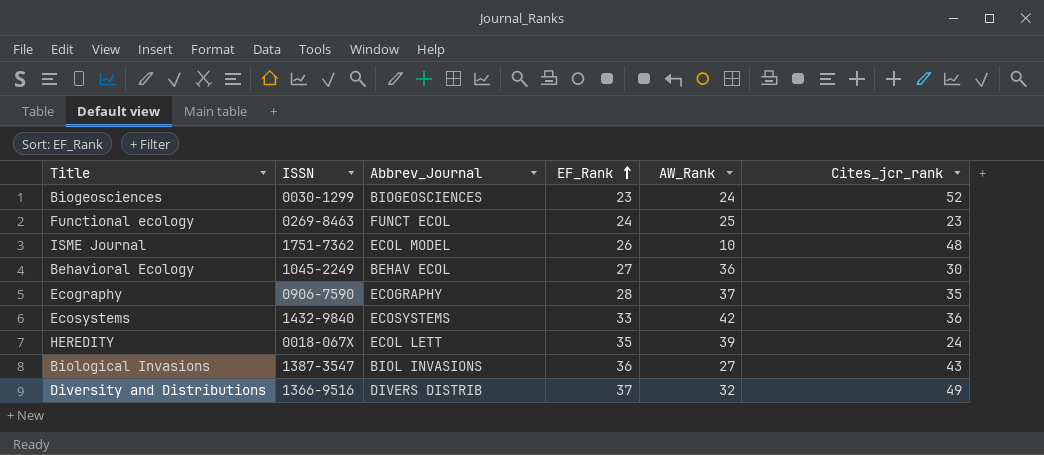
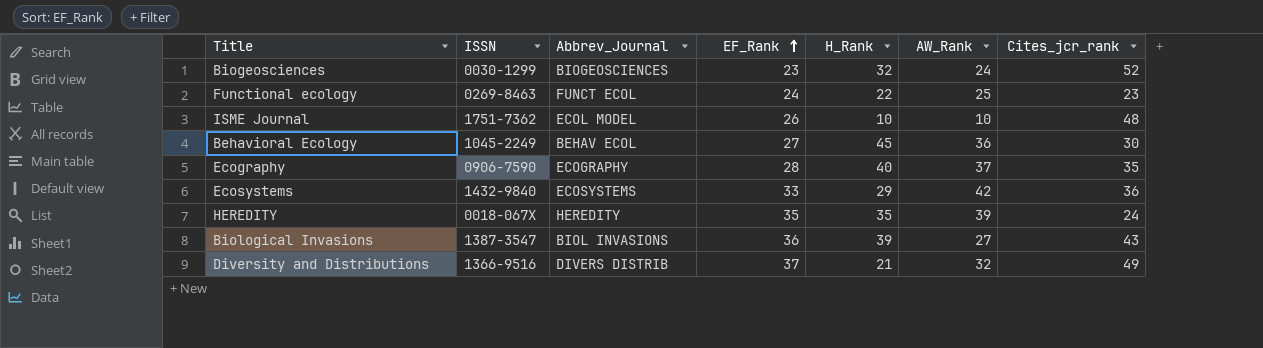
column H_Rank | position: none -> 5
HEREDITY | Abbrev_Journal: ECOL LETT -> HEREDITY

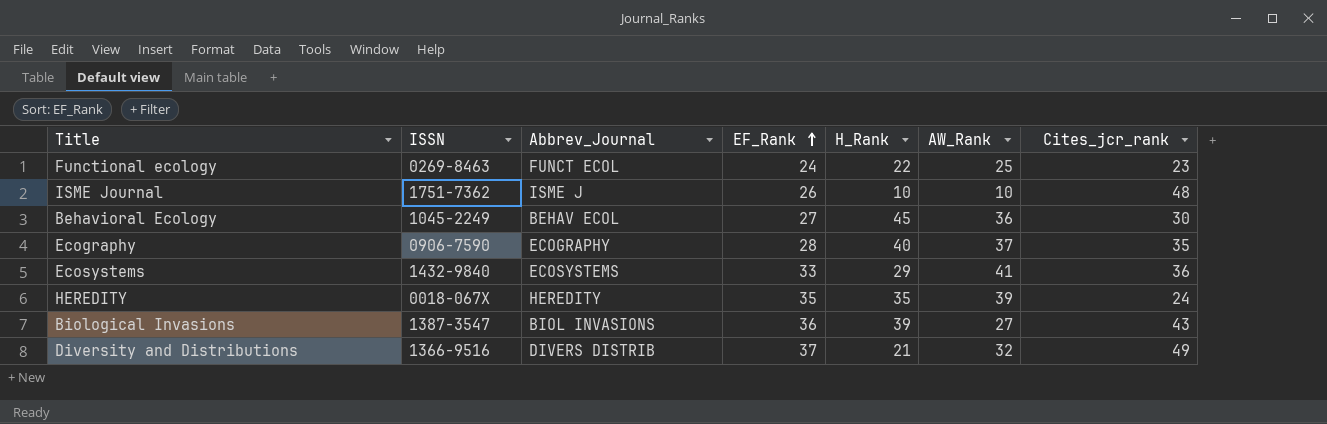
row Biogeosciences: 0030-1299 | BIOGEOSCIENCES | 23 | 32 | 24 | 52 -> none
ISME Journal | Abbrev_Journal: ECOL MODEL -> ISME J
Ecosystems | AW_Rank: 42 -> 41

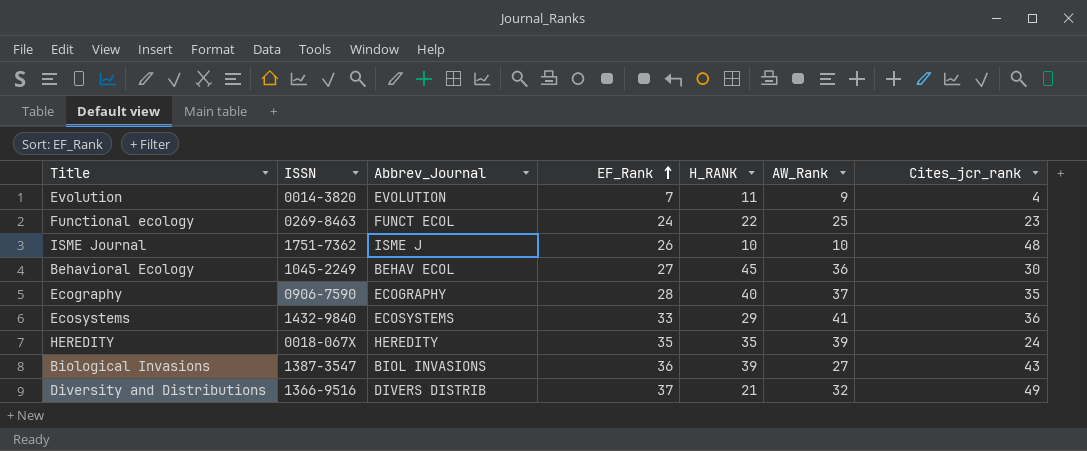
column name: H_Rank -> H_RANK
row Evolution: none -> 0014-3820 | EVOLUTION | 7 | 11 | 9 | 4

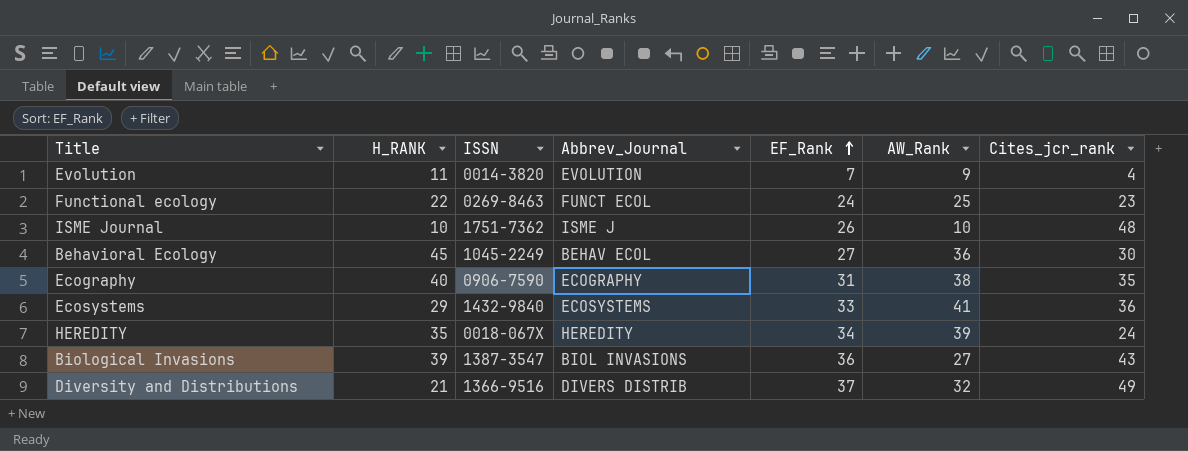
column H_RANK | position: 5 -> 2
Ecography | EF_Rank: 28 -> 31
Ecography | AW_Rank: 37 -> 38
HEREDITY | EF_Rank: 35 -> 34

